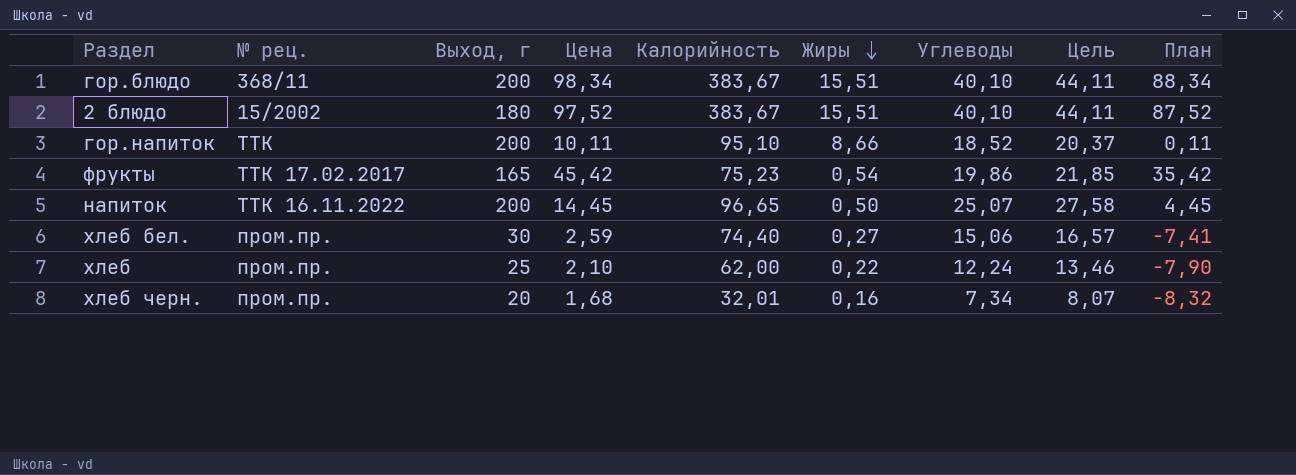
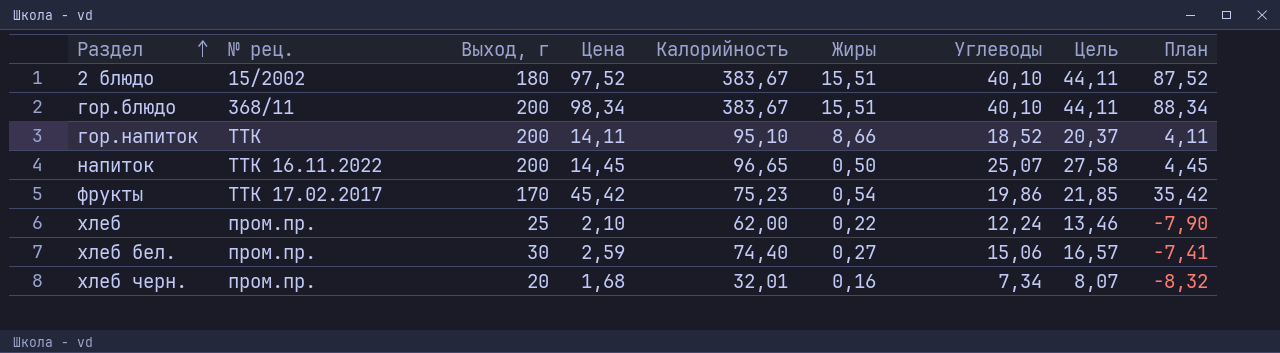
row order: Жиры descending -> Раздел ascending
гор.напиток | Цена: 10,11 -> 14,11
гор.напиток | План: 0,11 -> 4,11
фрукты | Выход, г: 165 -> 170

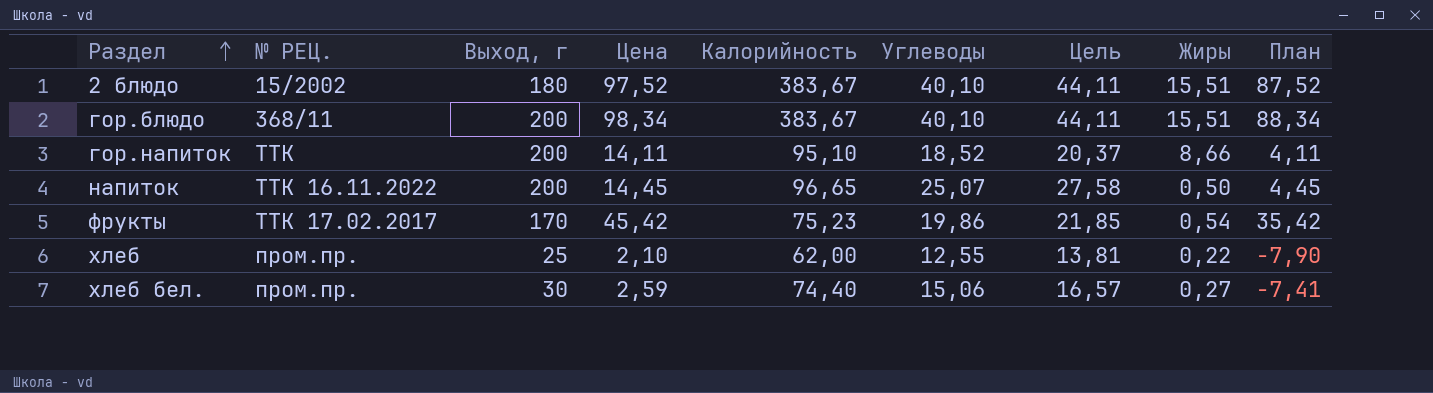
column name: № рец. -> № РЕЦ.
column Жиры | position: 6 -> 8
row хлеб черн.: пром.пр. | 20 | 1,68 | 32,01 | 0,16 | 7,34 | 8,07 | -8,32 -> none
хлеб | Углеводы: 12,24 -> 12,55
хлеб | Цель: 13,46 -> 13,81

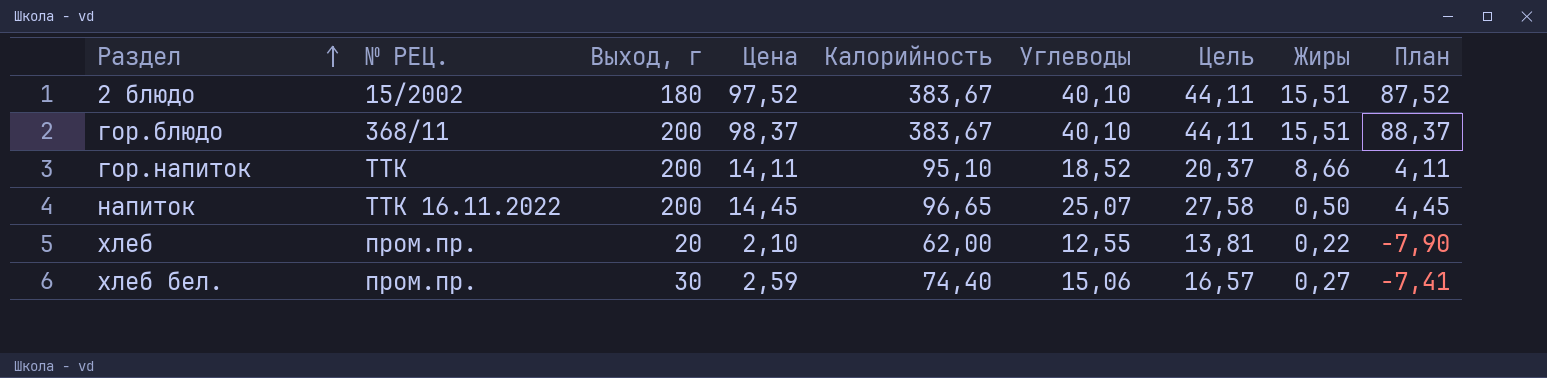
row фрукты: ТТК 17.02.2017 | 170 | 45,42 | 75,23 | 19,86 | 21,85 | 0,54 | 35,42 -> none
гор.блюдо | Цена: 98,34 -> 98,37
гор.блюдо | План: 88,34 -> 88,37
хлеб | Выход, г: 25 -> 20

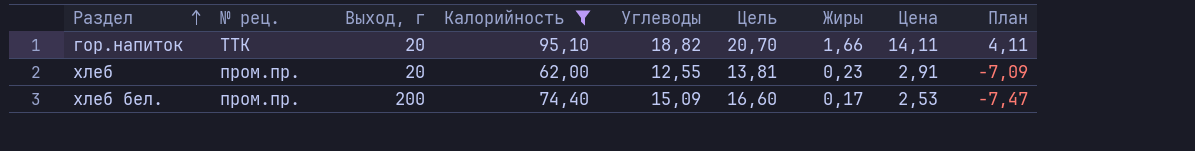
filter: none -> Калорийность <= 95,10
column name: № РЕЦ. -> № рец.
column Цена | position: 4 -> 8
гор.напиток | Выход, г: 200 -> 20
гор.напиток | Углеводы: 18,52 -> 18,82
гор.напиток | Цель: 20,37 -> 20,70
гор.напиток | Жиры: 8,66 -> 1,66
хлеб | Жиры: 0,22 -> 0,23
хлеб | Цена: 2,10 -> 2,91
хлеб | План: -7,90 -> -7,09
хлеб бел. | Выход, г: 30 -> 200
хлеб бел. | Углеводы: 15,06 -> 15,09
хлеб бел. | Цель: 16,57 -> 16,60
хлеб бел. | Жиры: 0,27 -> 0,17
хлеб бел. | Цена: 2,59 -> 2,53
хлеб бел. | План: -7,41 -> -7,47

